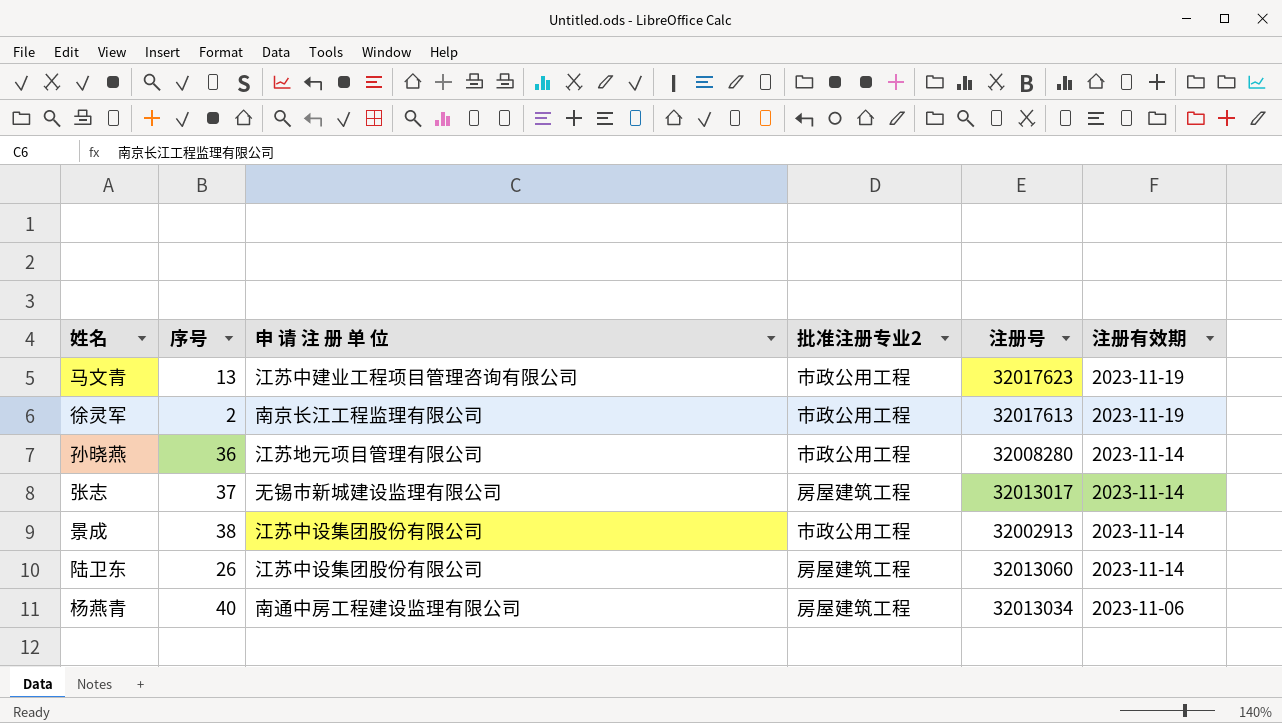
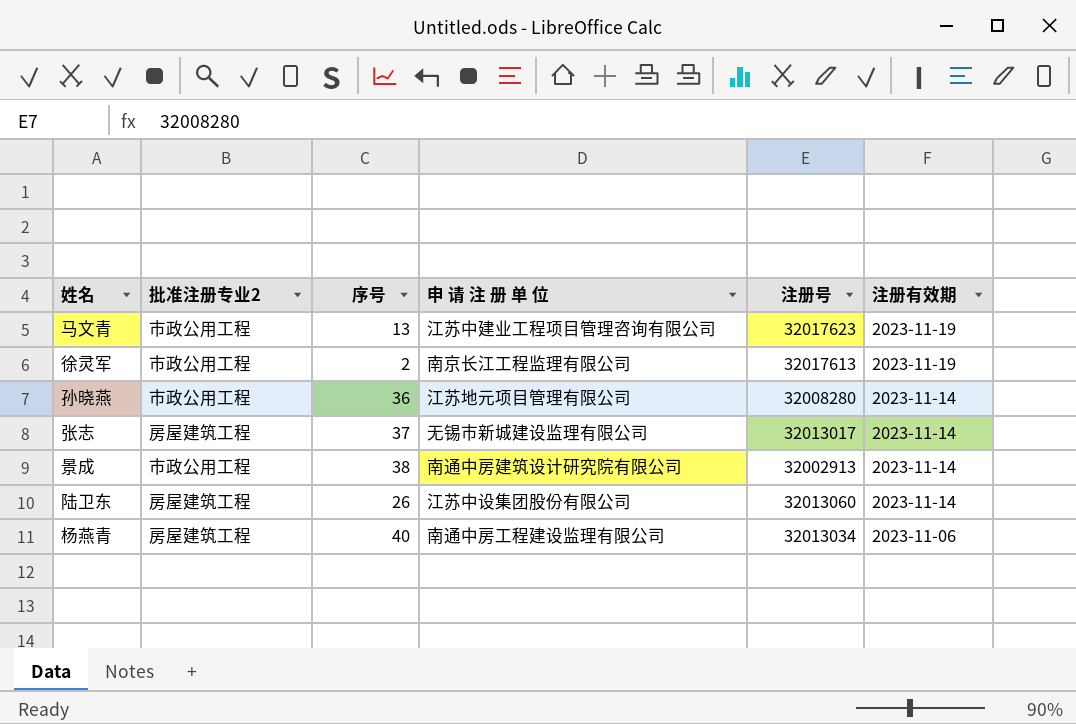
column 批准注册专业2 | position: 4 -> 2
景成 | 申 请 注 册 单 位: 江苏中设集团股份有限公司 -> 南通中房建筑设计研究院有限公司

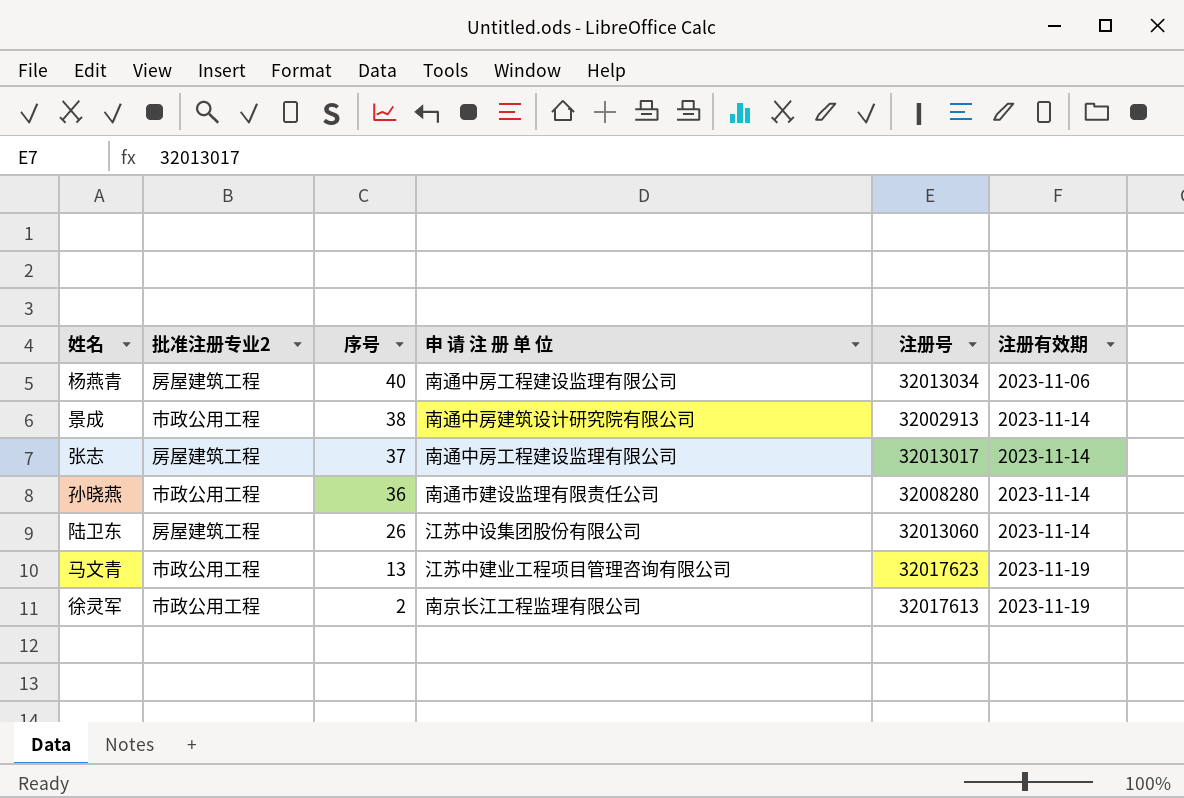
row order: 注册有效期 descending -> 序号 descending
张志 | 申 请 注 册 单 位: 无锡市新城建设监理有限公司 -> 南通中房工程建设监理有限公司
孙晓燕 | 申 请 注 册 单 位: 江苏地元项目管理有限公司 -> 南通市建设监理有限责任公司

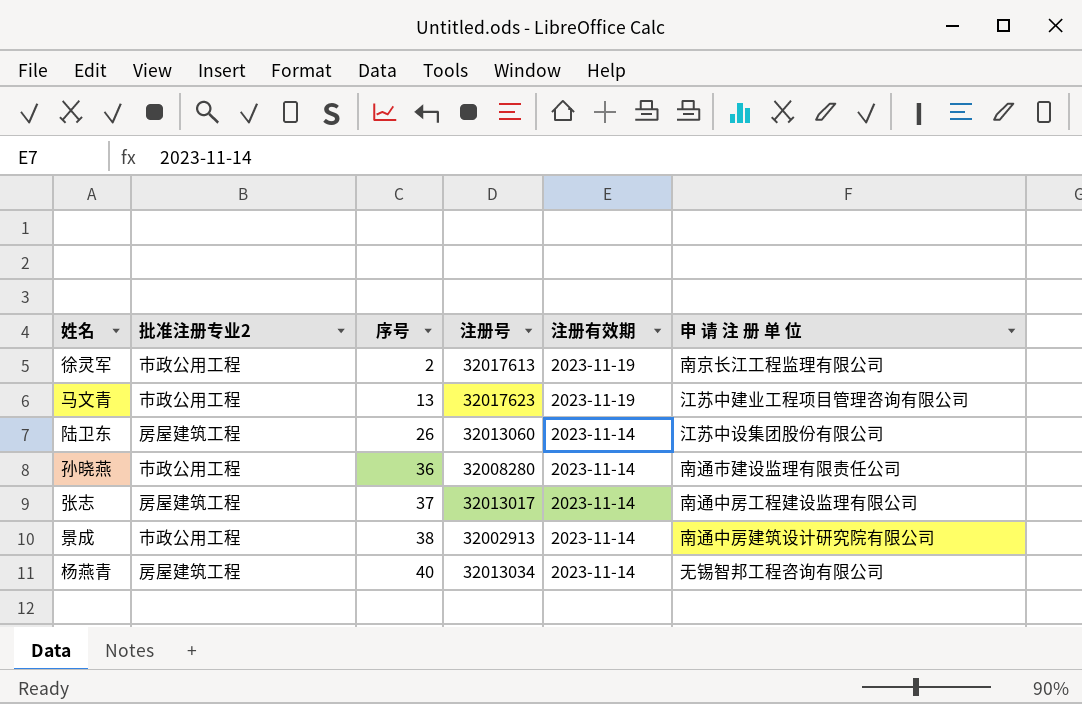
row order: 序号 descending -> 序号 ascending
column 申 请 注 册 单 位 | position: 4 -> 6
杨燕青 | 注册有效期: 2023-11-06 -> 2023-11-14
杨燕青 | 申 请 注 册 单 位: 南通中房工程建设监理有限公司 -> 无锡智邦工程咨询有限公司

